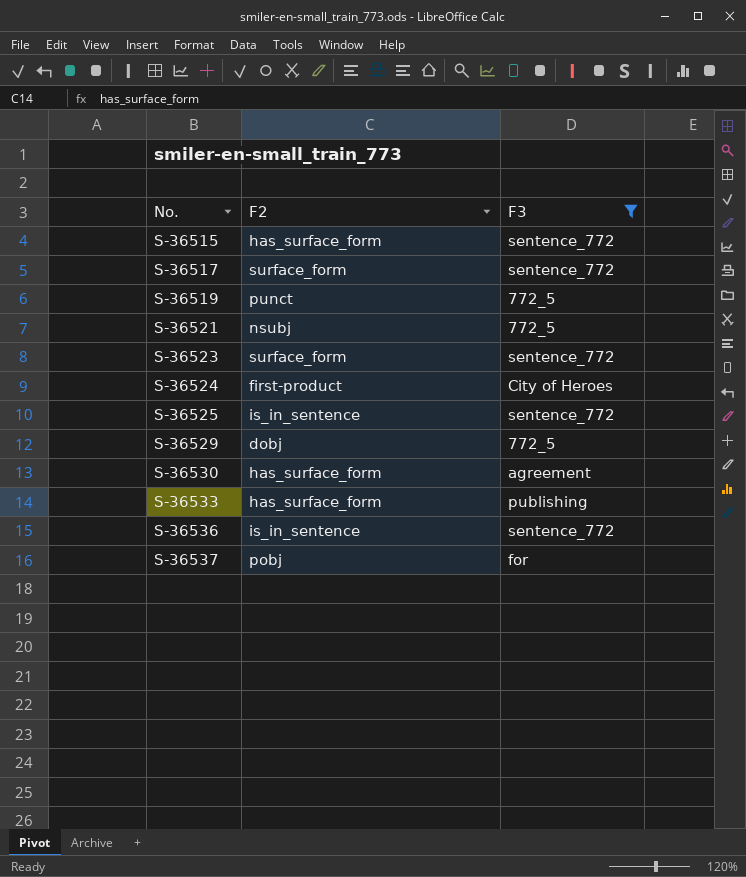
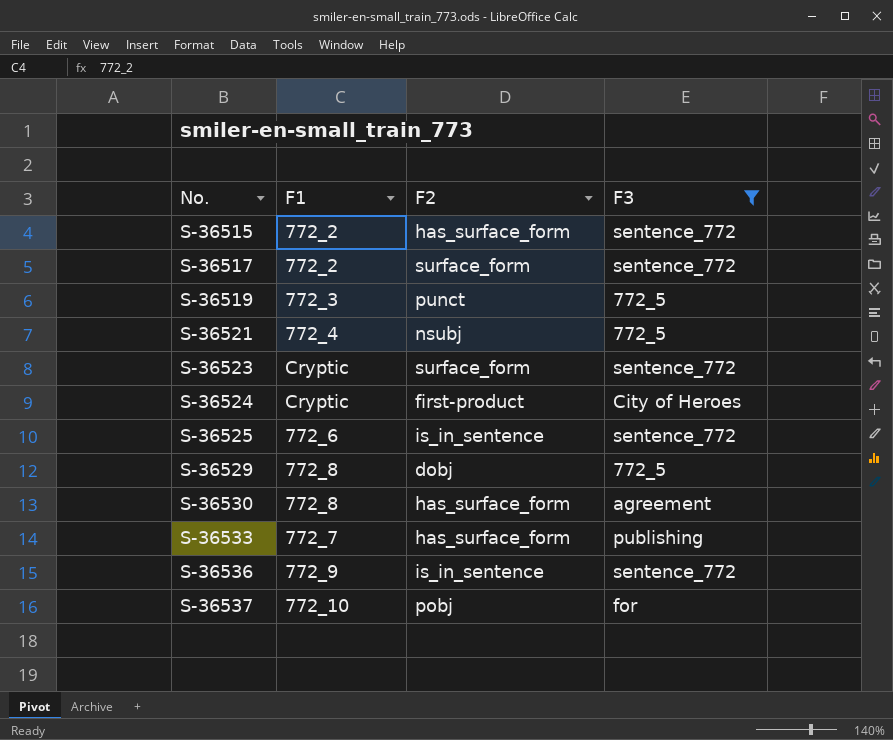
column F1 | position: none -> 2

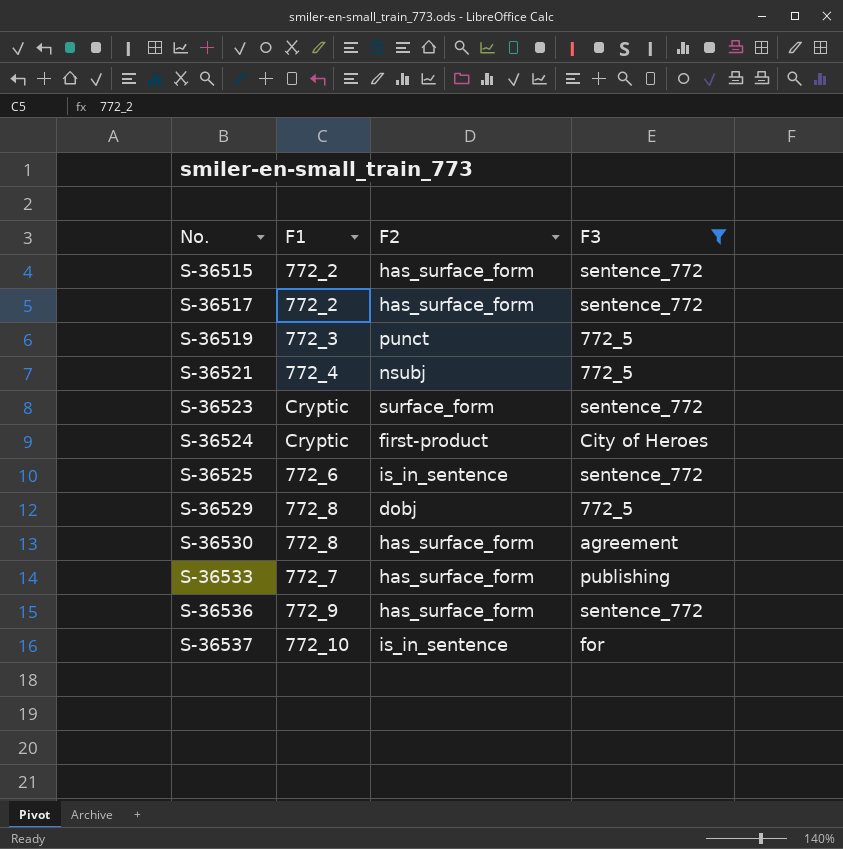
S-36517 | F2: surface_form -> has_surface_form
S-36536 | F2: is_in_sentence -> has_surface_form
S-36537 | F2: pobj -> is_in_sentence

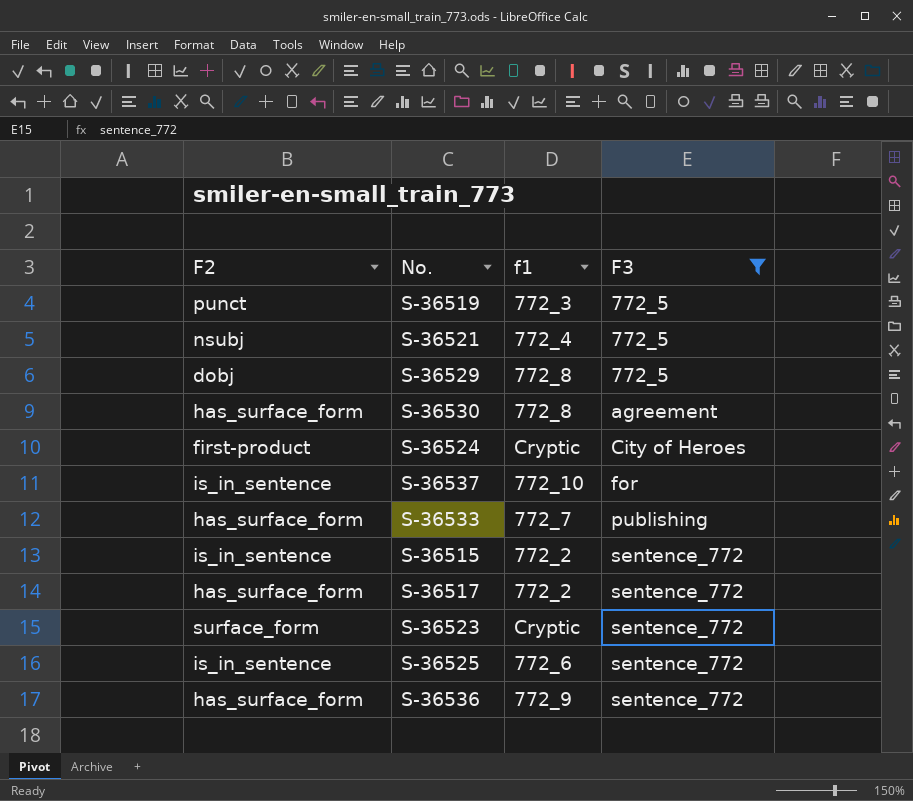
row order: No. ascending -> F3 ascending
column F2 | position: 3 -> 1
column name: F1 -> f1
S-36515 | F2: has_surface_form -> is_in_sentence

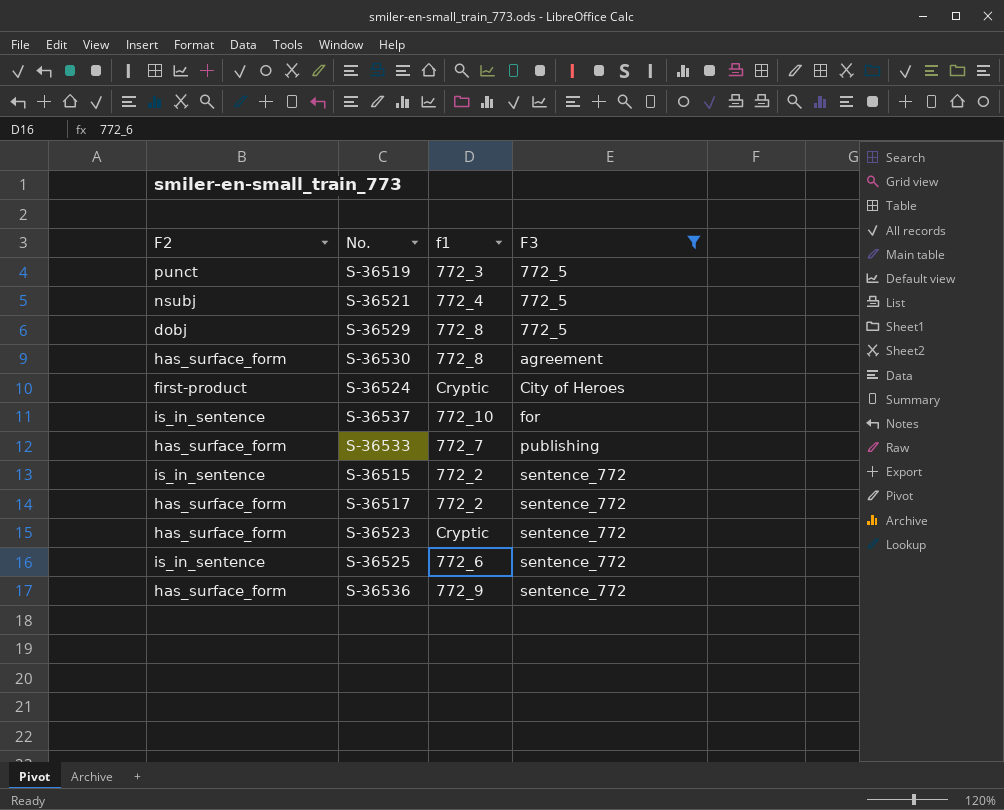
S-36523 | F2: surface_form -> has_surface_form

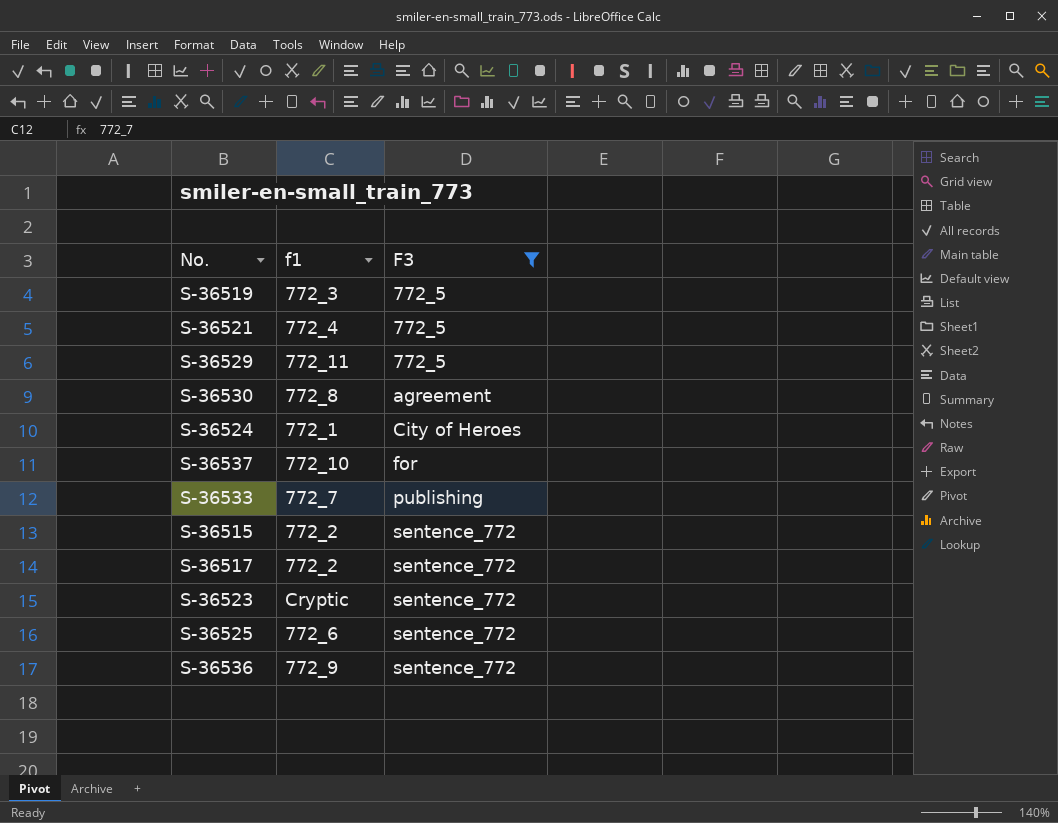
column F2 | position: 1 -> none
S-36529 | f1: 772_8 -> 772_11
S-36524 | f1: Cryptic -> 772_1

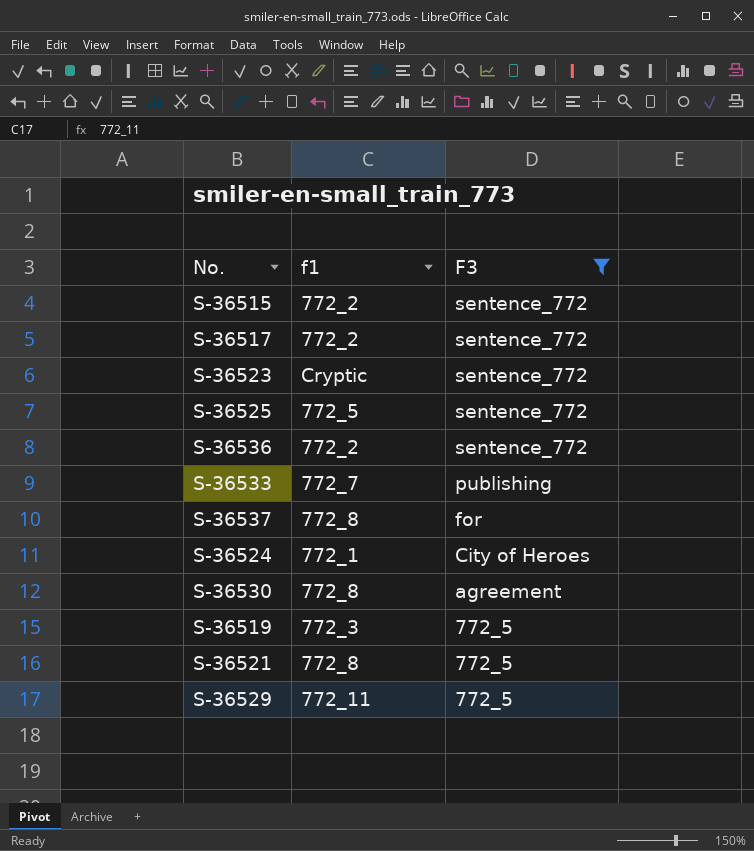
row order: F3 ascending -> F3 descending
S-36525 | f1: 772_6 -> 772_5
S-36536 | f1: 772_9 -> 772_2
S-36537 | f1: 772_10 -> 772_8
S-36521 | f1: 772_4 -> 772_8

